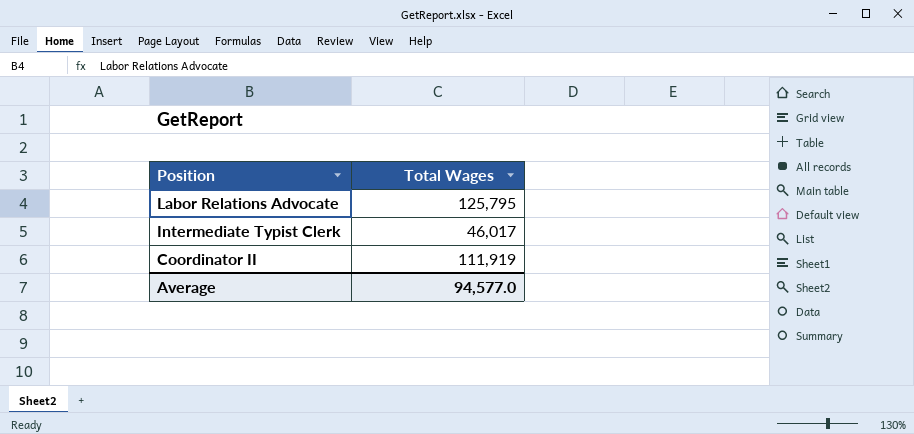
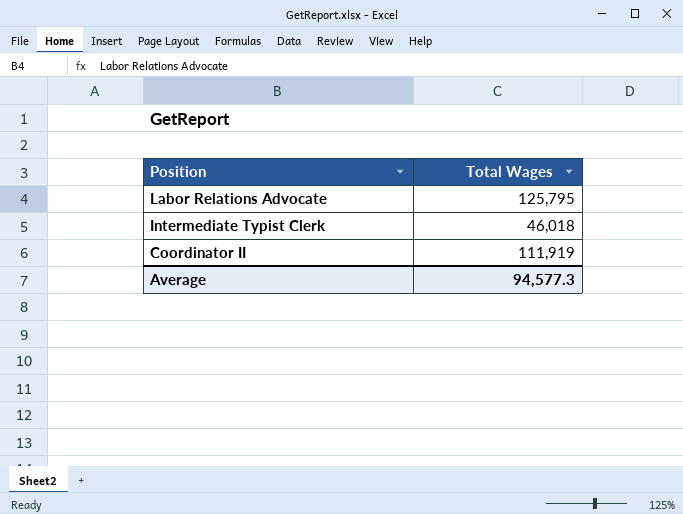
Intermediate Typist Clerk | Total Wages: 46,017 -> 46,018
Average | Total Wages: 94,577.0 -> 94,577.3

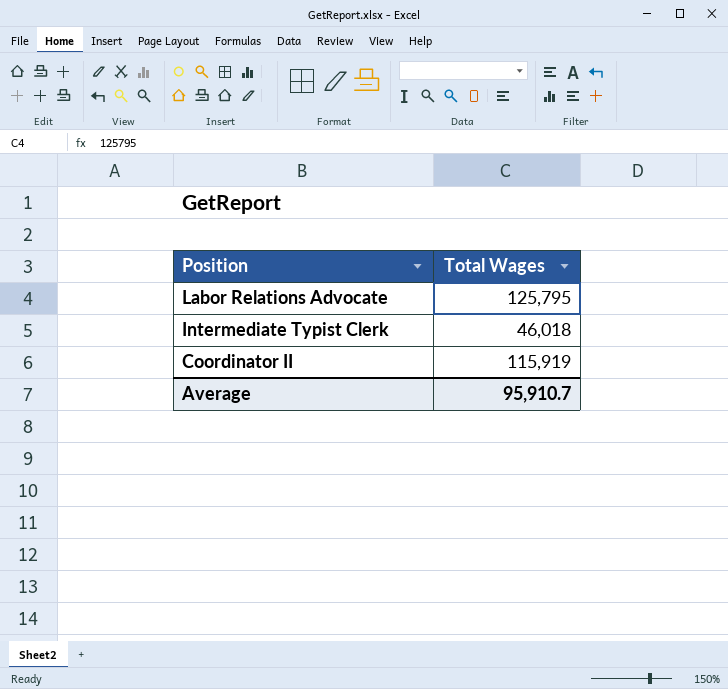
Coordinator II | Total Wages: 111,919 -> 115,919
Average | Total Wages: 94,577.3 -> 95,910.7

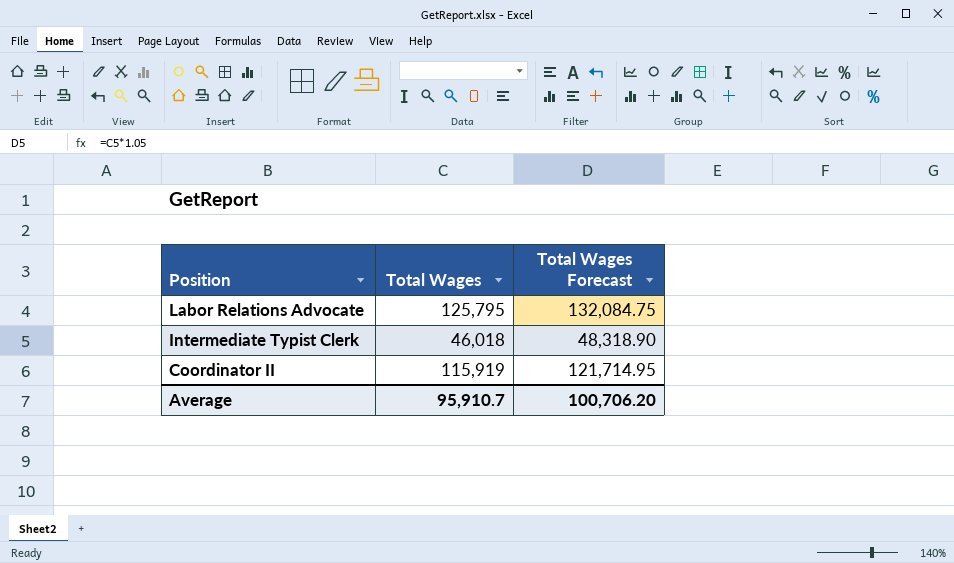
column Total Wages Forecast | formula: none -> [Total Wages] * 1.05

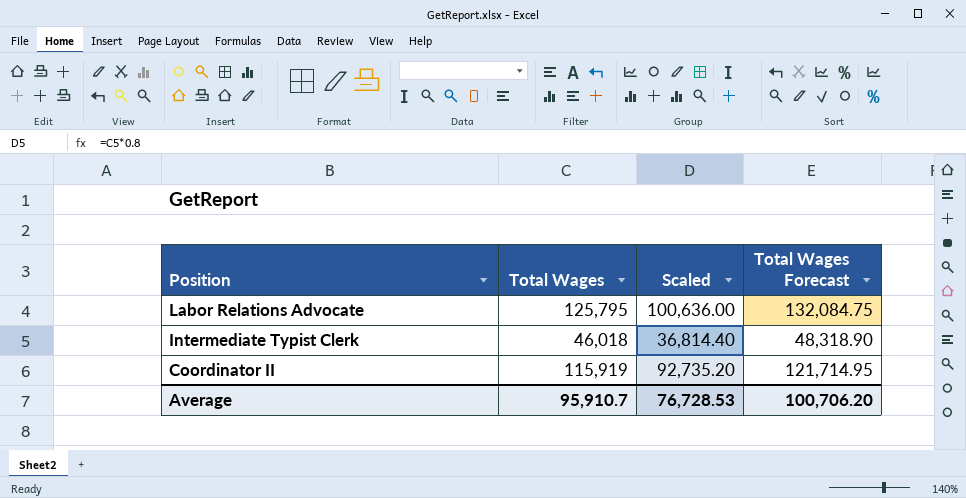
column Scaled | formula: none -> [Total Wages] * 0.8

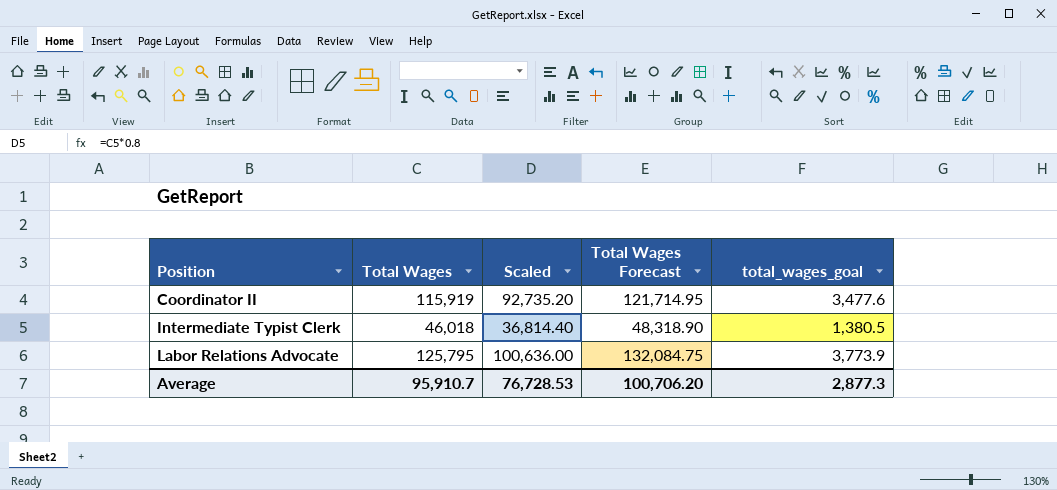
row order: Position descending -> Position ascending
column total_wages_goal | formula: none -> [Total Wages] * 0.03

